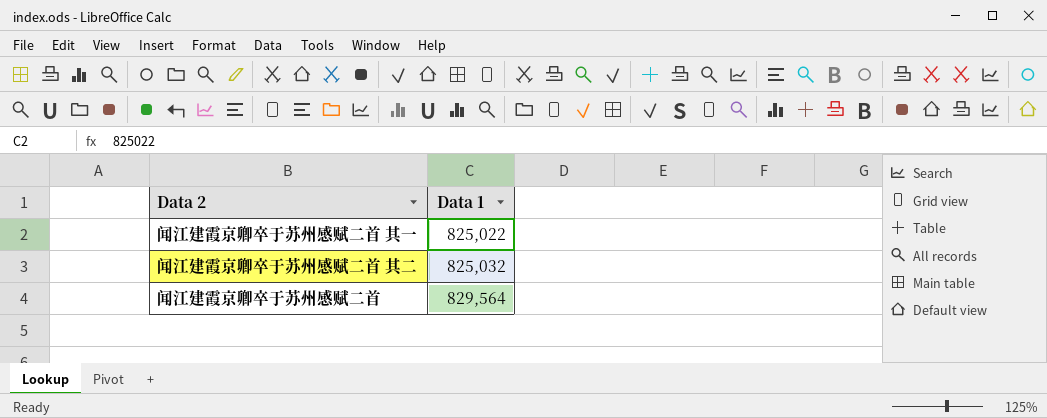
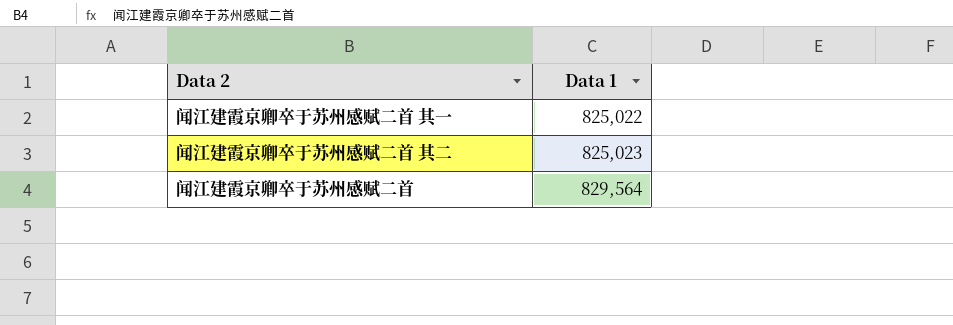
闻江建霞京卿卒于苏州感赋二首 其二 | Data 1: 825,032 -> 825,023

